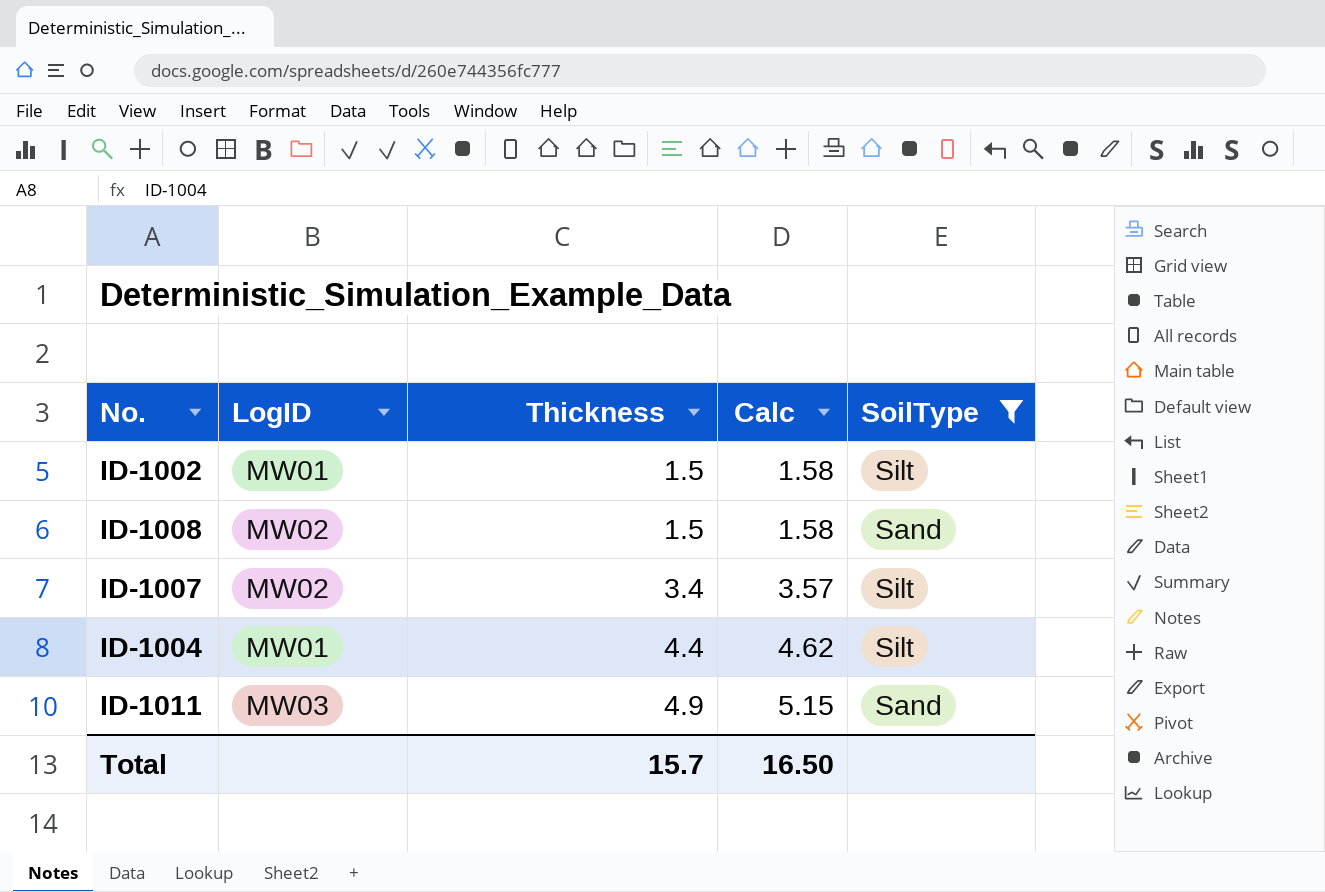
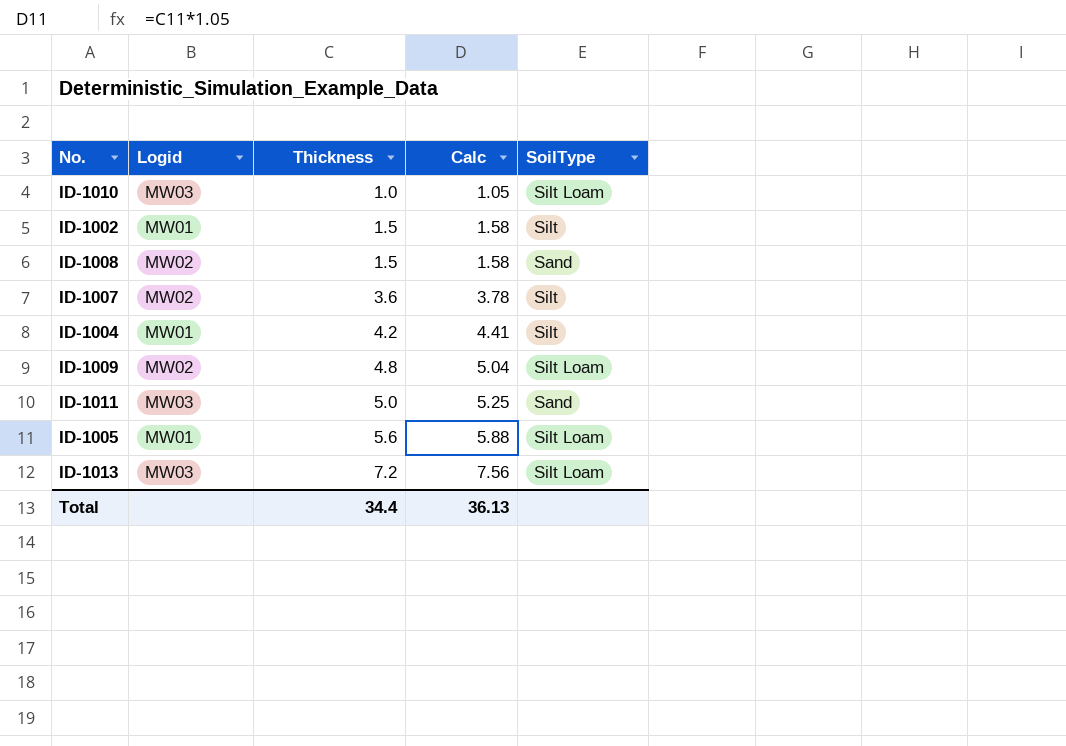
filter: SoilType != Silt Loam -> none
column name: LogID -> Logid
ID-1007 | Thickness: 3.4 -> 3.6
ID-1007 | Calc: 3.57 -> 3.78
ID-1004 | Thickness: 4.4 -> 4.2
ID-1004 | Calc: 4.62 -> 4.41
ID-1011 | Thickness: 4.9 -> 5.0
ID-1011 | Calc: 5.15 -> 5.25
Total | Thickness: 15.7 -> 34.4
Total | Calc: 16.50 -> 36.13

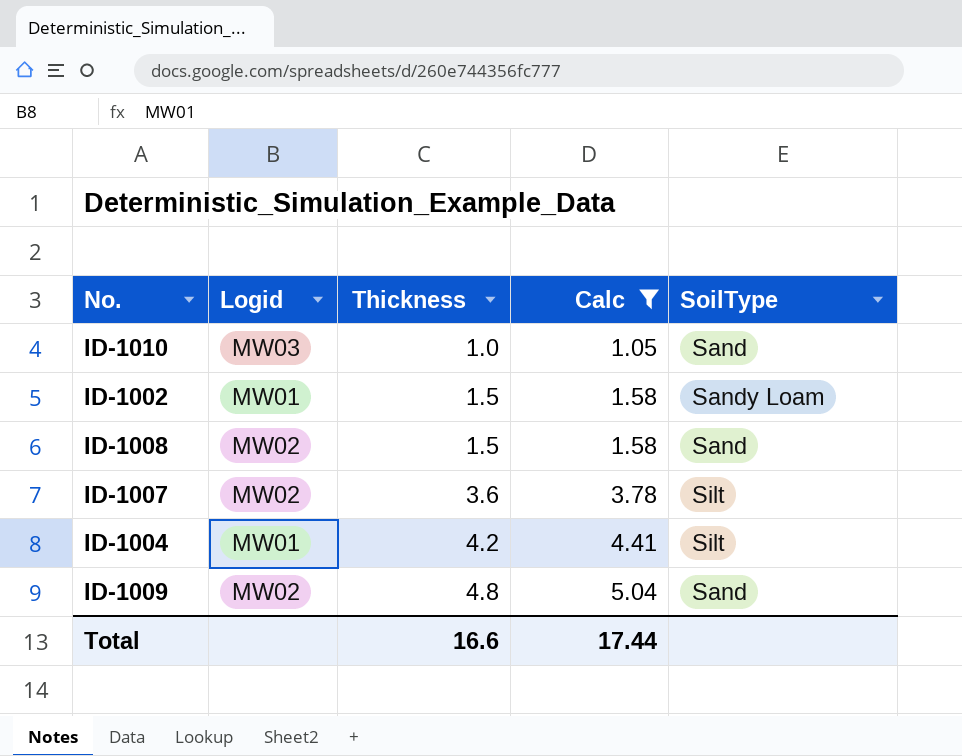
filter: none -> Calc <= 5.04
ID-1010 | SoilType: Silt Loam -> Sand
ID-1002 | SoilType: Silt -> Sandy Loam
ID-1009 | SoilType: Silt Loam -> Sand
Total | Thickness: 34.4 -> 16.6
Total | Calc: 36.13 -> 17.44

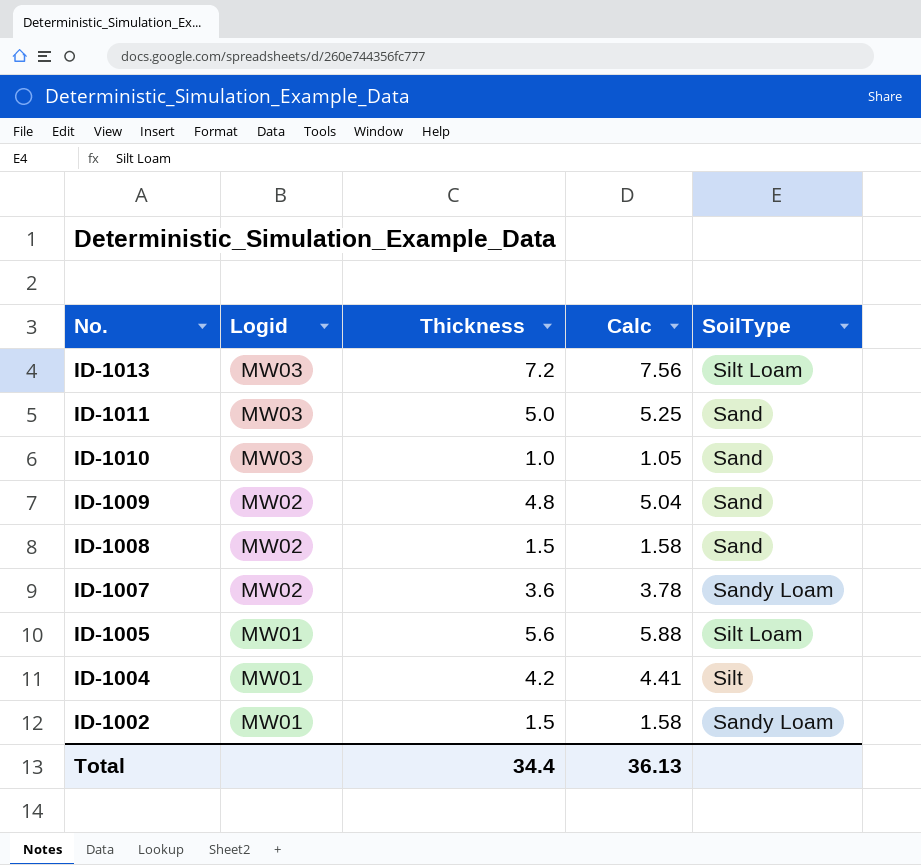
filter: Calc <= 5.04 -> none
row order: Thickness ascending -> No. descending
ID-1007 | SoilType: Silt -> Sandy Loam
Total | Thickness: 16.6 -> 34.4
Total | Calc: 17.44 -> 36.13

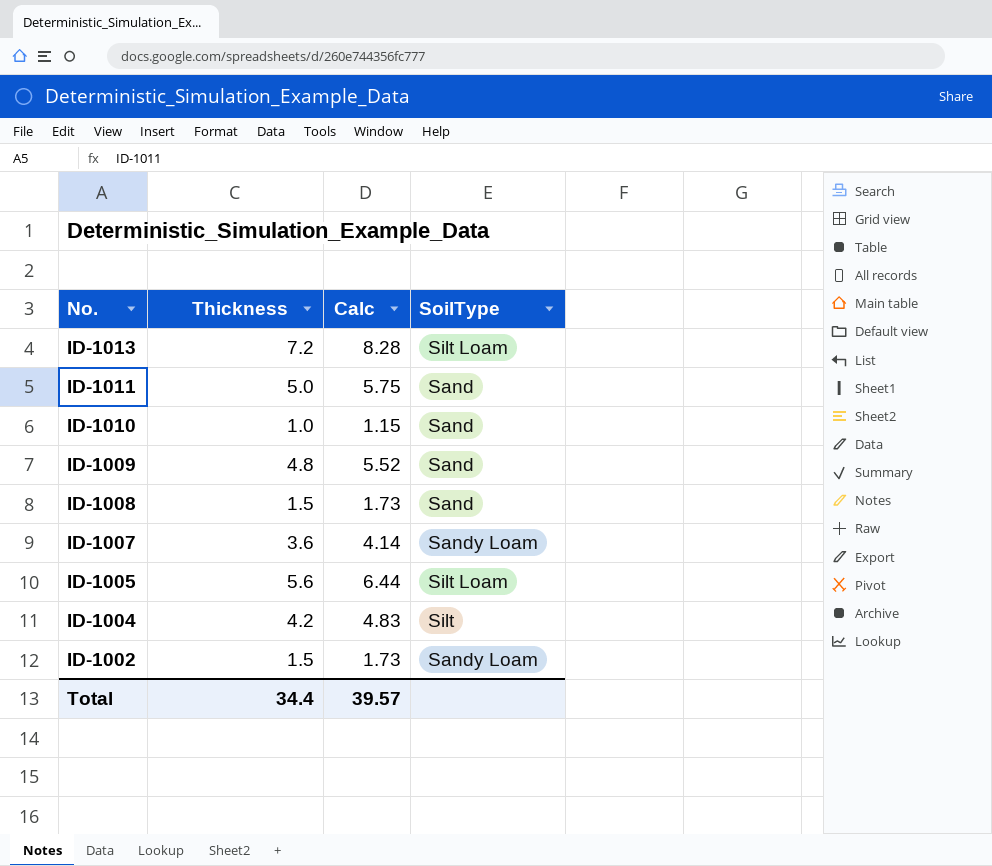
column Logid | position: 2 -> none
column Calc | formula: [Thickness] * 1.05 -> [Thickness] * 1.15
Total | Calc: 36.13 -> 39.57

